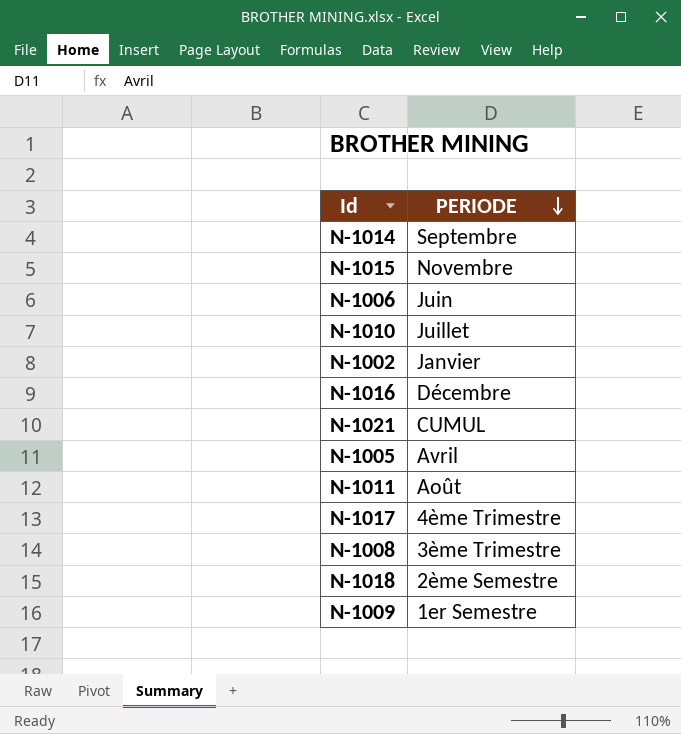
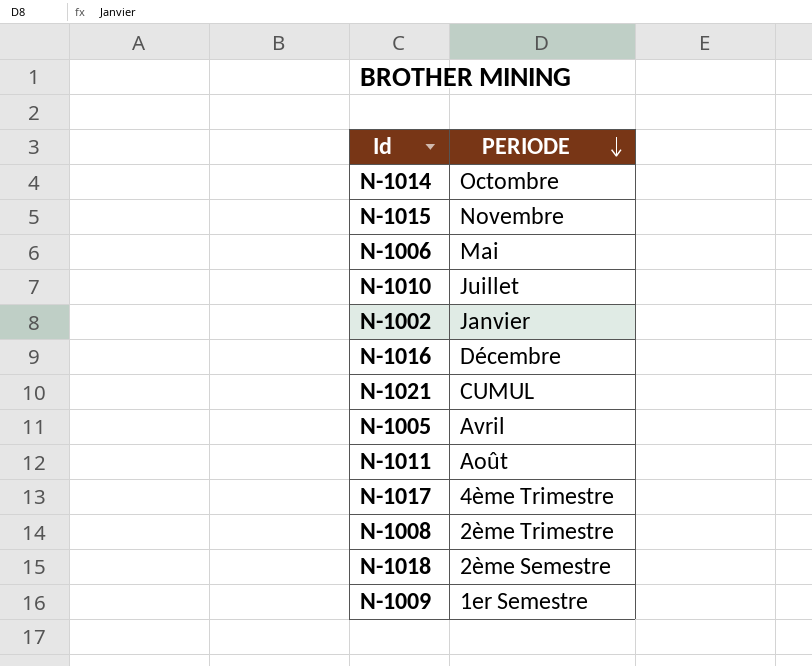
N-1014 | PERIODE: Septembre -> Octombre
N-1006 | PERIODE: Juin -> Mai
N-1008 | PERIODE: 3ème Trimestre -> 2ème Trimestre

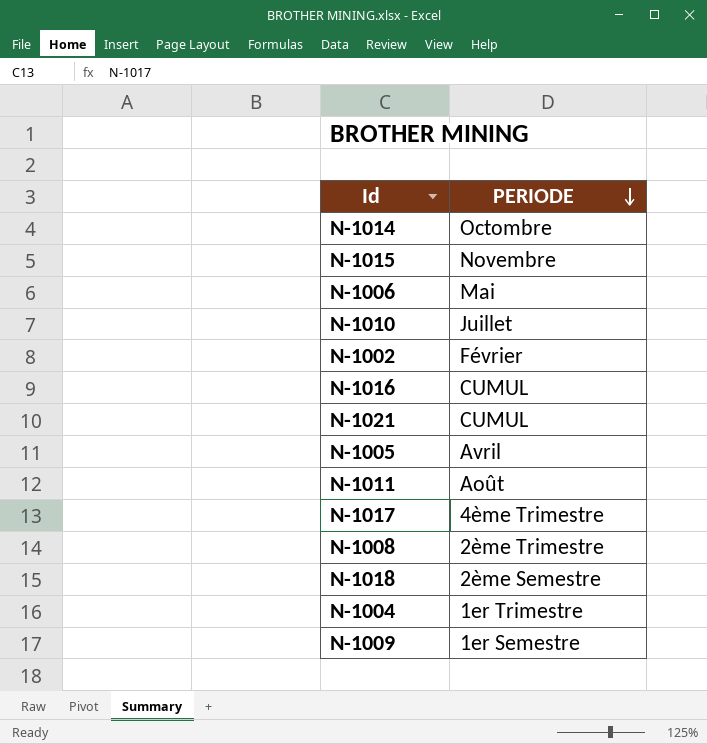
N-1002 | PERIODE: Janvier -> Février
N-1016 | PERIODE: Décembre -> CUMUL
row N-1004: none -> 1er Trimestre

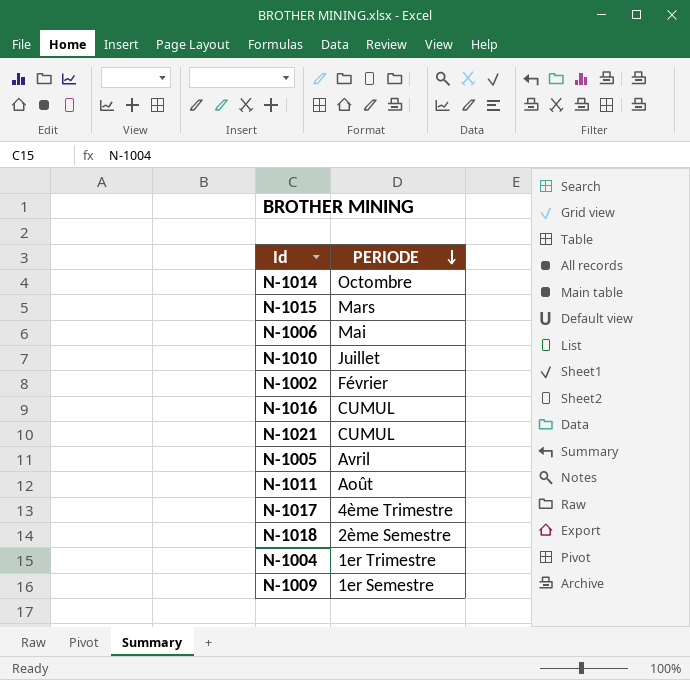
row N-1008: 2ème Trimestre -> none
N-1015 | PERIODE: Novembre -> Mars

